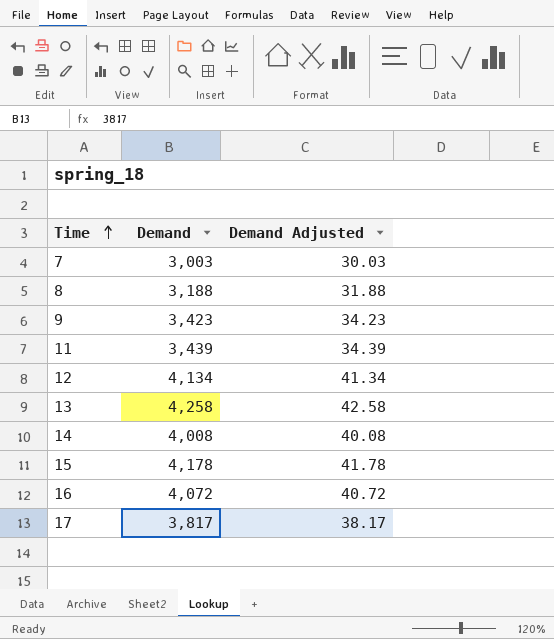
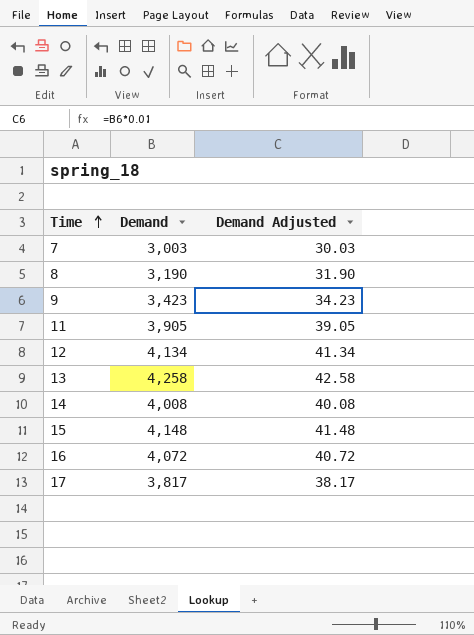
8 | Demand: 3,188 -> 3,190
8 | Demand Adjusted: 31.88 -> 31.90
11 | Demand: 3,439 -> 3,905
11 | Demand Adjusted: 34.39 -> 39.05
15 | Demand: 4,178 -> 4,148
15 | Demand Adjusted: 41.78 -> 41.48

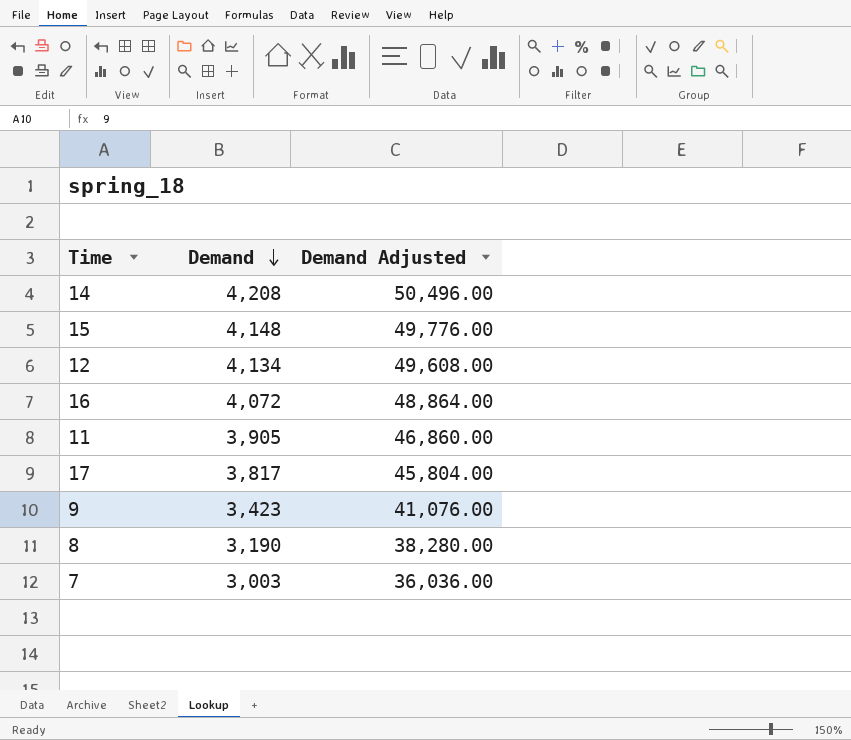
row order: Time ascending -> Demand descending
column Demand Adjusted | formula: [Demand] * 0.01 -> [Demand] * 12
row 13: 4,258 | 42.58 -> none
14 | Demand: 4,008 -> 4,208

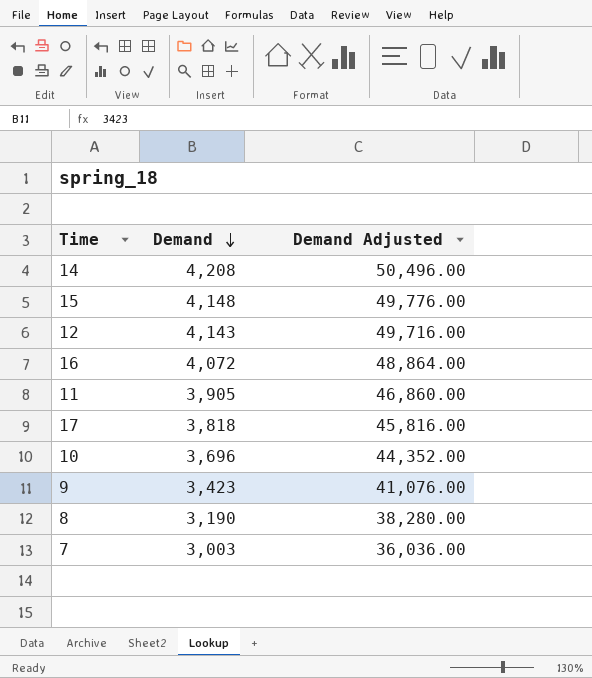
12 | Demand: 4,134 -> 4,143
12 | Demand Adjusted: 49,608.00 -> 49,716.00
17 | Demand: 3,817 -> 3,818
17 | Demand Adjusted: 45,804.00 -> 45,816.00
row 10: none -> 3,696 | 44,352.00

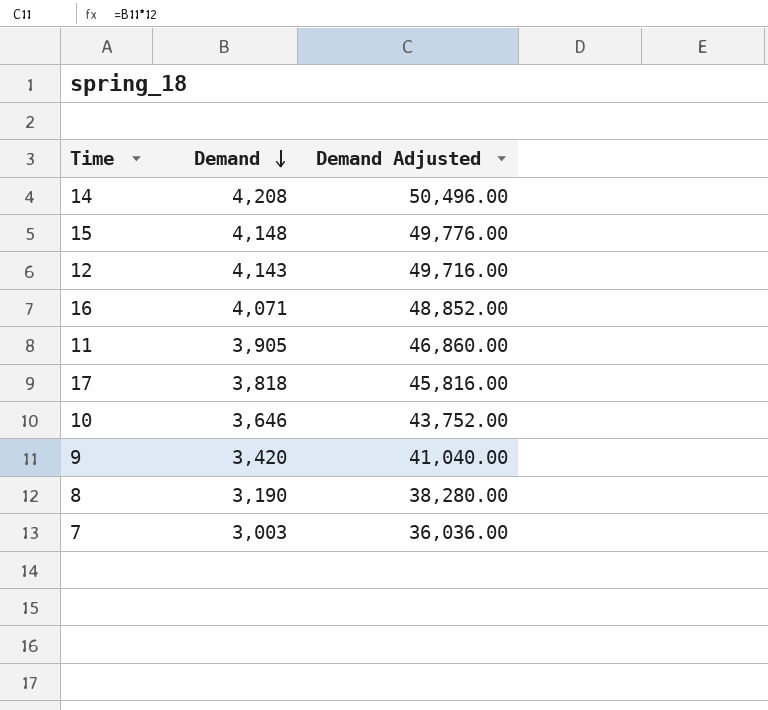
16 | Demand: 4,072 -> 4,071
16 | Demand Adjusted: 48,864.00 -> 48,852.00
10 | Demand: 3,696 -> 3,646
10 | Demand Adjusted: 44,352.00 -> 43,752.00
9 | Demand: 3,423 -> 3,420
9 | Demand Adjusted: 41,076.00 -> 41,040.00

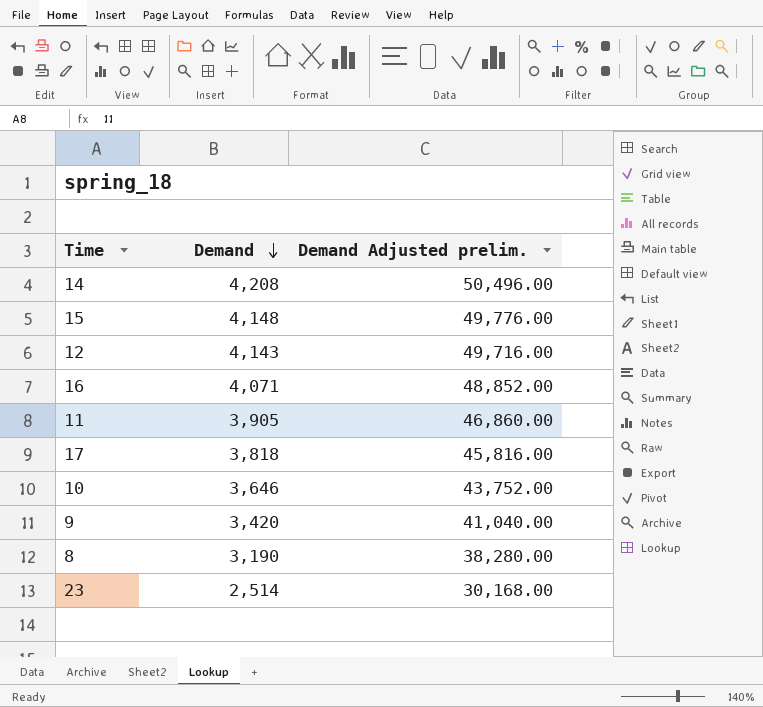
column name: Demand Adjusted -> Demand Adjusted prelim.
row 7: 3,003 | 36,036.00 -> none
row 23: none -> 2,514 | 30,168.00

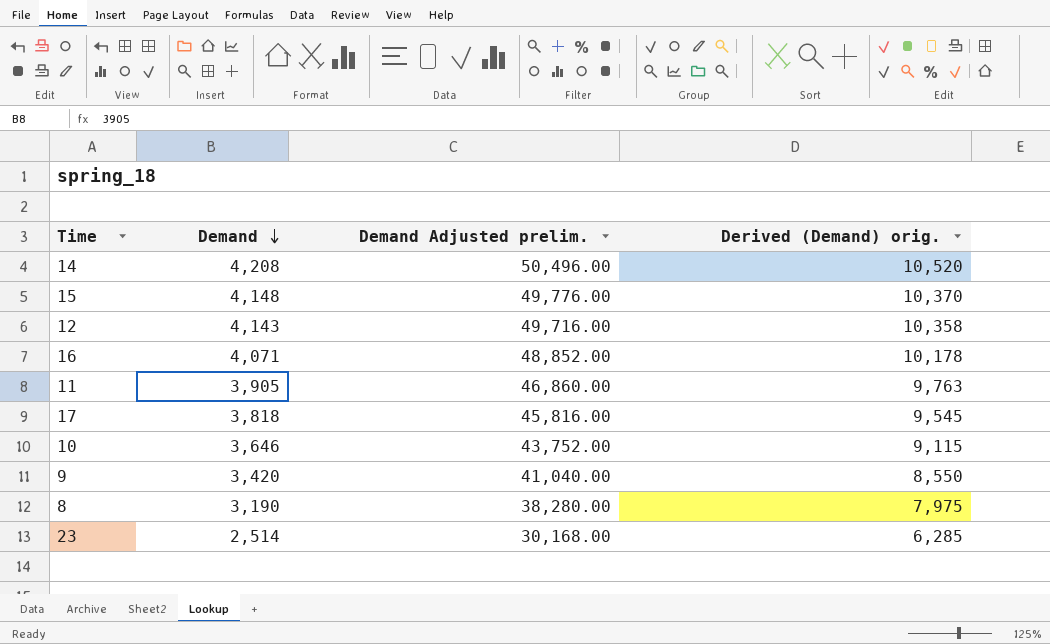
column Derived (Demand) orig. | formula: none -> [Demand] * 2.5

